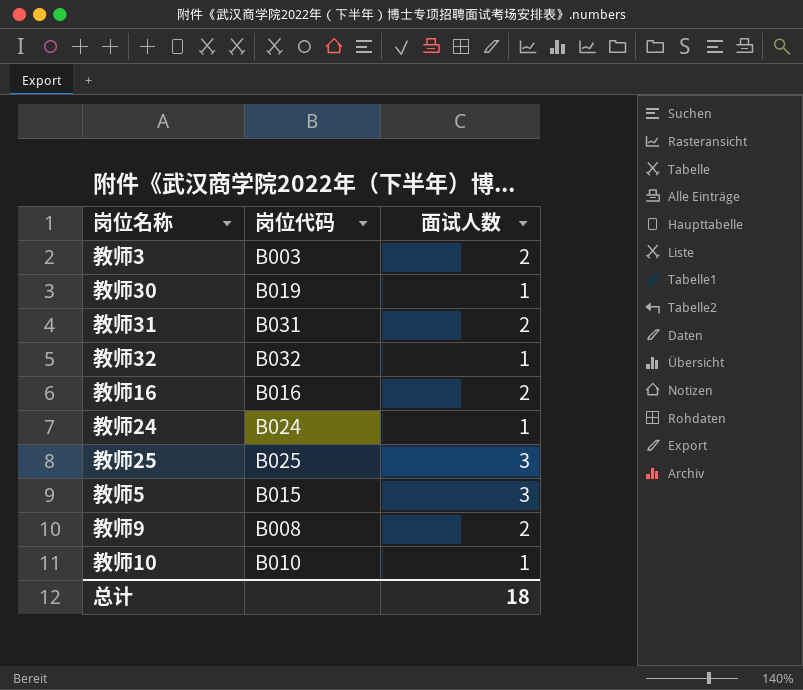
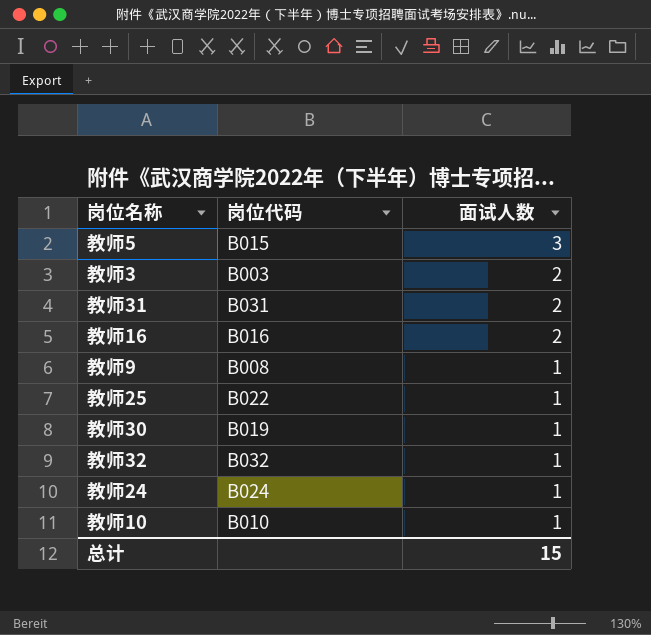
row order: none -> 面试人数 descending
教师9 | 面试人数: 2 -> 1
教师25 | 岗位代码: B025 -> B022
教师25 | 面试人数: 3 -> 1
总计 | 面试人数: 18 -> 15

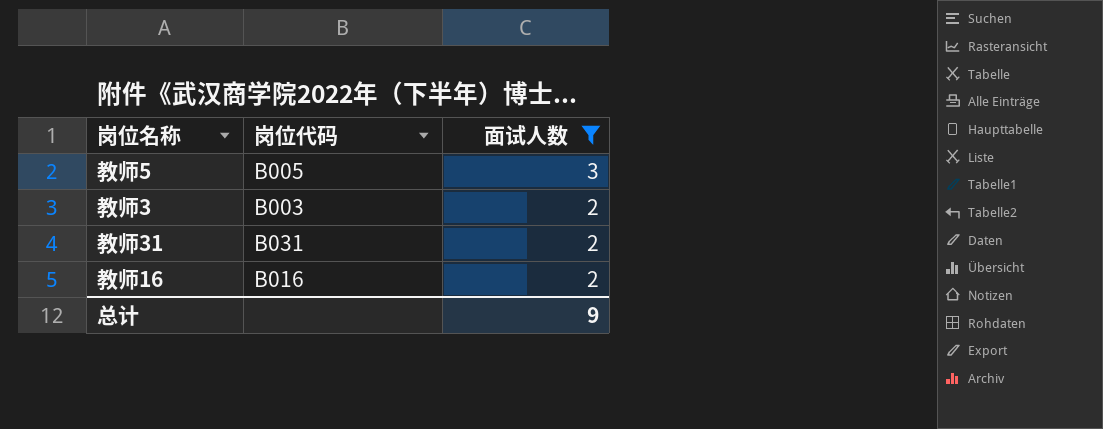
filter: none -> 面试人数 != 1
教师5 | 岗位代码: B015 -> B005
总计 | 面试人数: 15 -> 9

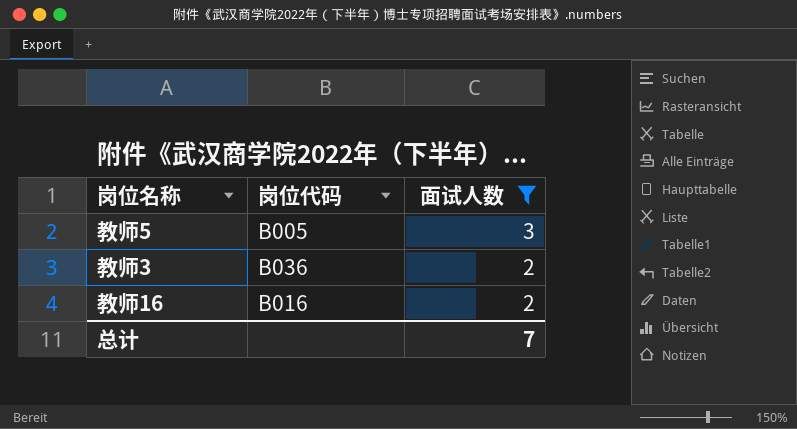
row 教师31: B031 | 2 -> none
教师3 | 岗位代码: B003 -> B036
总计 | 面试人数: 9 -> 7

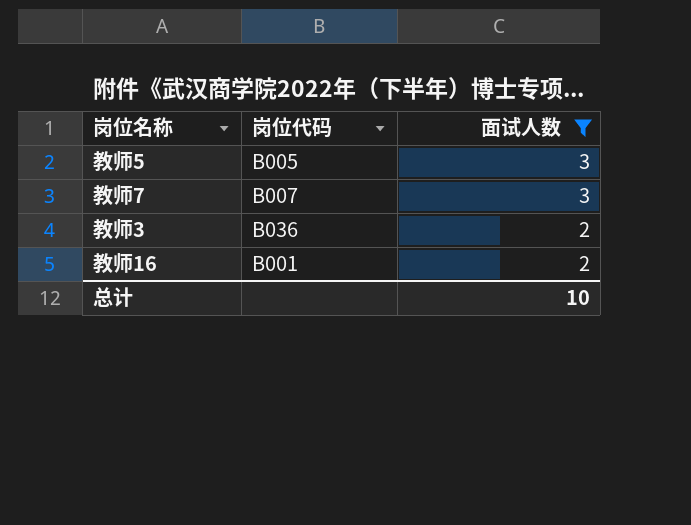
row 教师7: none -> B007 | 3
教师16 | 岗位代码: B016 -> B001
总计 | 面试人数: 7 -> 10

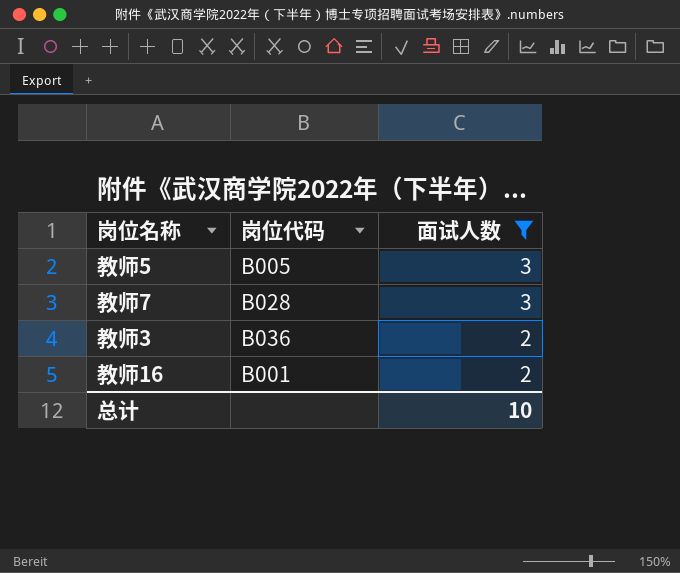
教师7 | 岗位代码: B007 -> B028

